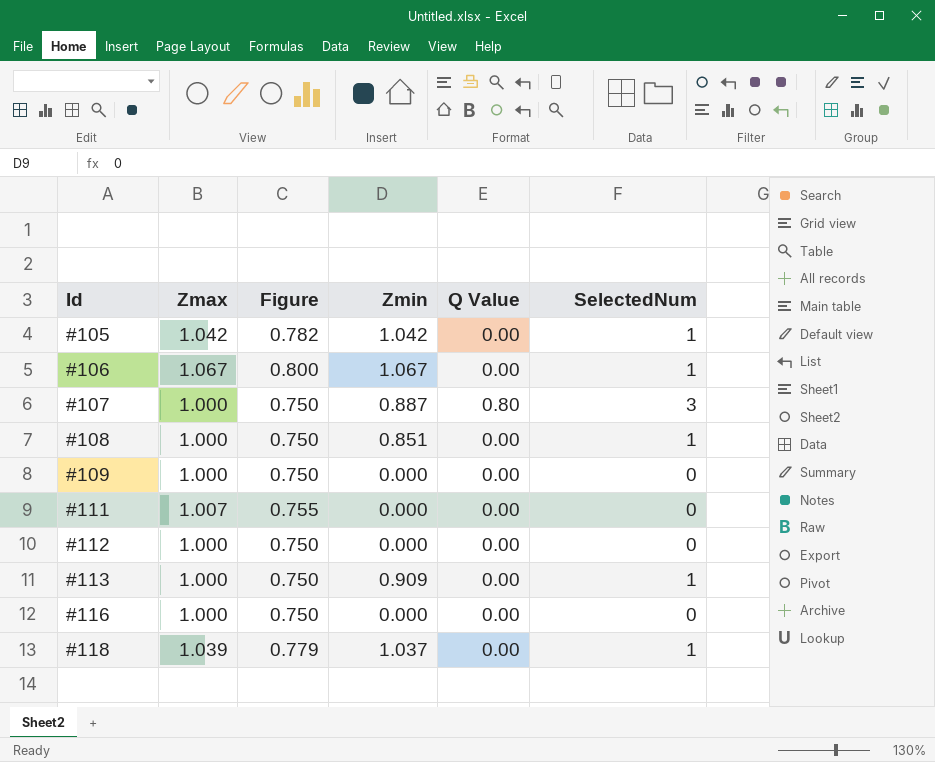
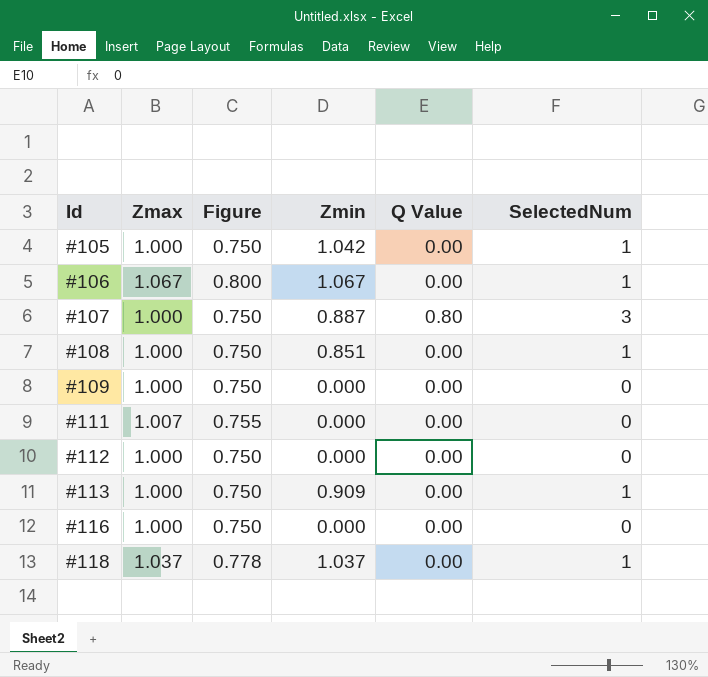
#105 | Zmax: 1.042 -> 1.000
#105 | Figure: 0.782 -> 0.750
#118 | Zmax: 1.039 -> 1.037
#118 | Figure: 0.779 -> 0.778

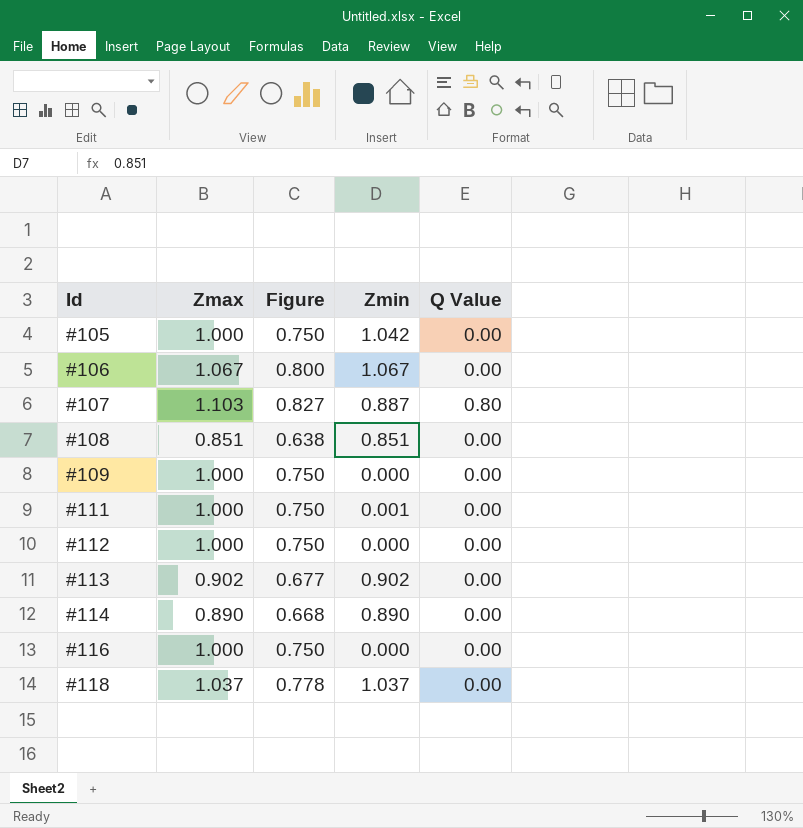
column SelectedNum | position: 6 -> none
#107 | Zmax: 1.000 -> 1.103
#107 | Figure: 0.750 -> 0.827
#108 | Zmax: 1.000 -> 0.851
#108 | Figure: 0.750 -> 0.638
#111 | Zmax: 1.007 -> 1.000
#111 | Figure: 0.755 -> 0.750
#111 | Zmin: 0.000 -> 0.001
#113 | Zmax: 1.000 -> 0.902
#113 | Figure: 0.750 -> 0.677
#113 | Zmin: 0.909 -> 0.902
row #114: none -> 0.890 | 0.668 | 0.890 | 0.00

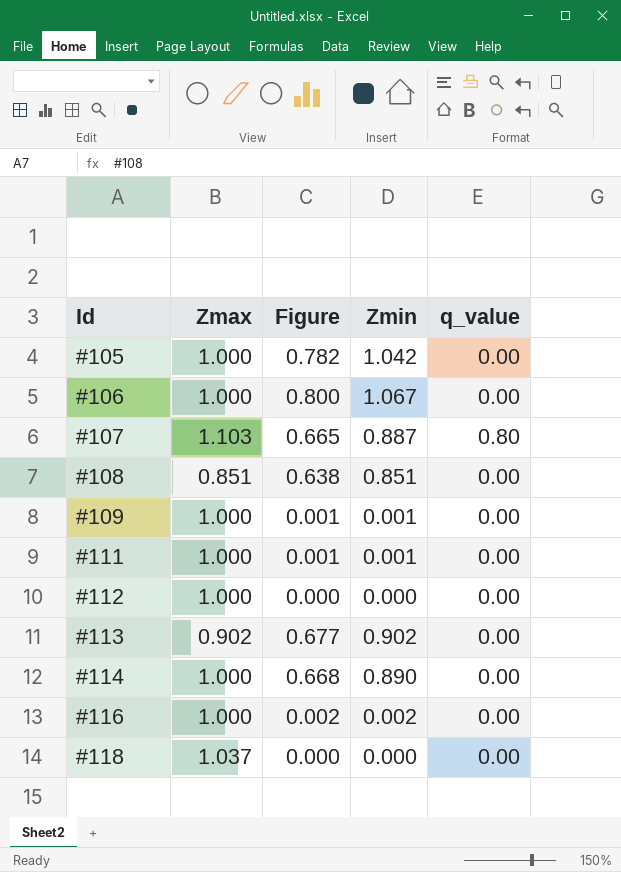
column Figure | formula: [Zmax] * 0.75 -> [Zmin] * 0.75
column name: Q Value -> q_value
#106 | Zmax: 1.067 -> 1.000
#109 | Zmin: 0.000 -> 0.001
#114 | Zmax: 0.890 -> 1.000
#116 | Zmin: 0.000 -> 0.002
#118 | Zmin: 1.037 -> 0.000

